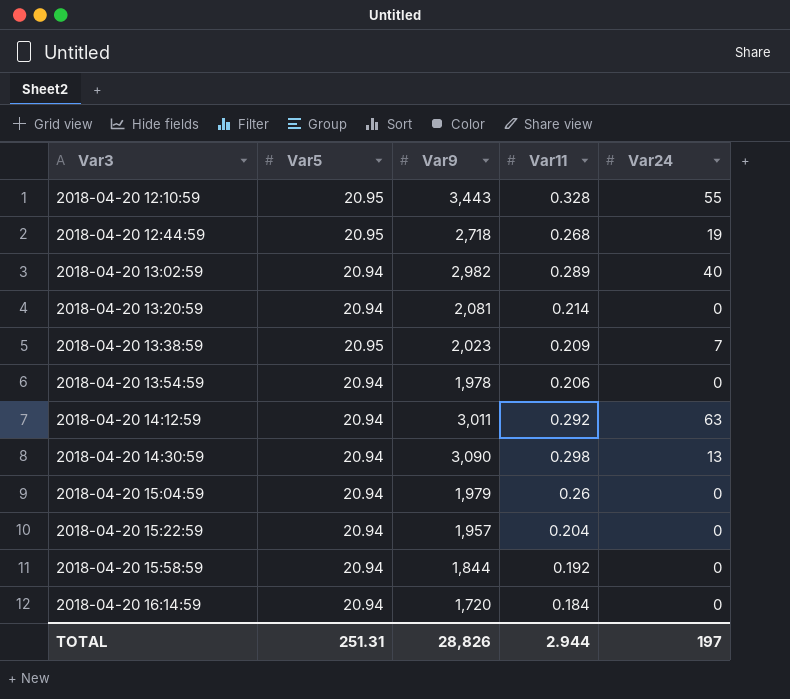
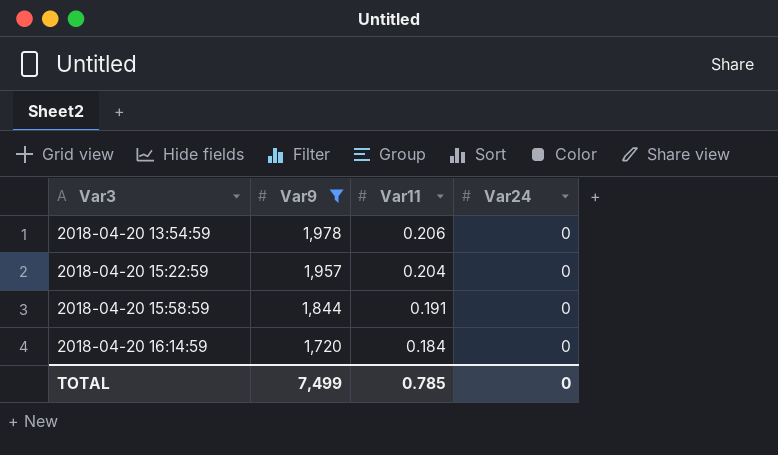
filter: none -> Var9 <= 1,978
column Var5 | position: 2 -> none
2018-04-20 15:58:59 | Var11: 0.192 -> 0.191
TOTAL | Var9: 28,826 -> 7,499
TOTAL | Var11: 2.944 -> 0.785
TOTAL | Var24: 197 -> 0

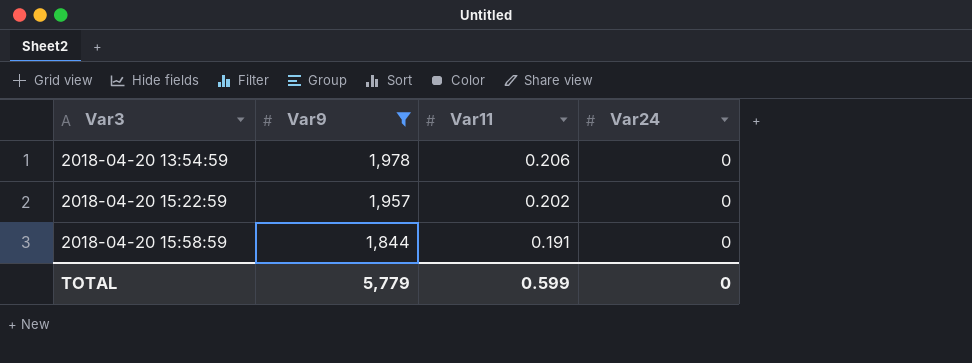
row 2018-04-20 16:14:59: 1,720 | 0.184 | 0 -> none
2018-04-20 15:22:59 | Var11: 0.204 -> 0.202
TOTAL | Var9: 7,499 -> 5,779
TOTAL | Var11: 0.785 -> 0.599

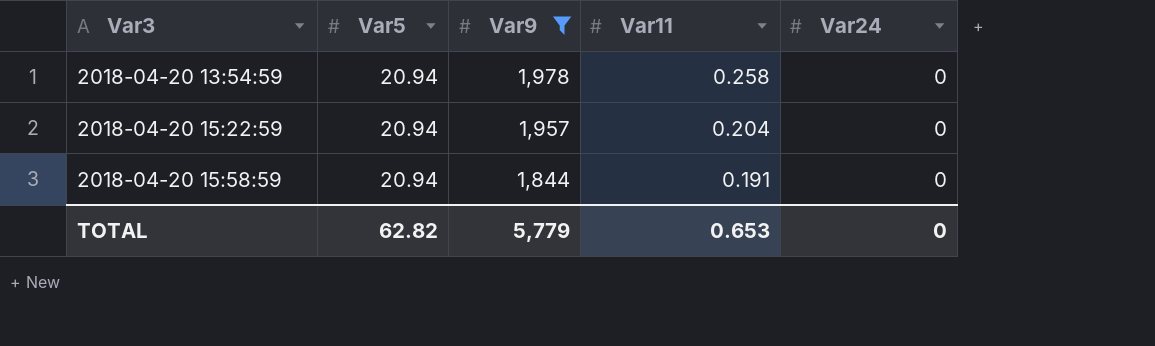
column Var5 | position: none -> 2
2018-04-20 13:54:59 | Var11: 0.206 -> 0.258
2018-04-20 15:22:59 | Var11: 0.202 -> 0.204
TOTAL | Var11: 0.599 -> 0.653

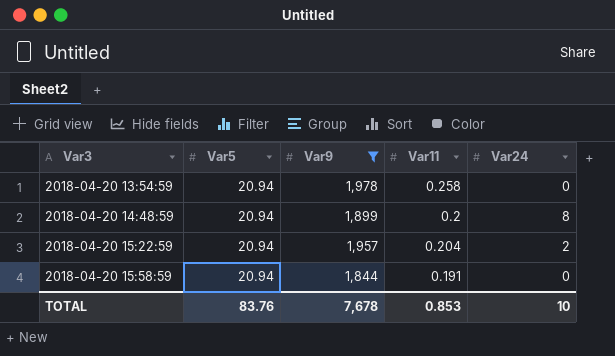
row 2018-04-20 14:48:59: none -> 20.94 | 1,899 | 0.2 | 8
2018-04-20 15:22:59 | Var24: 0 -> 2
TOTAL | Var5: 62.82 -> 83.76
TOTAL | Var9: 5,779 -> 7,678
TOTAL | Var11: 0.653 -> 0.853
TOTAL | Var24: 0 -> 10

